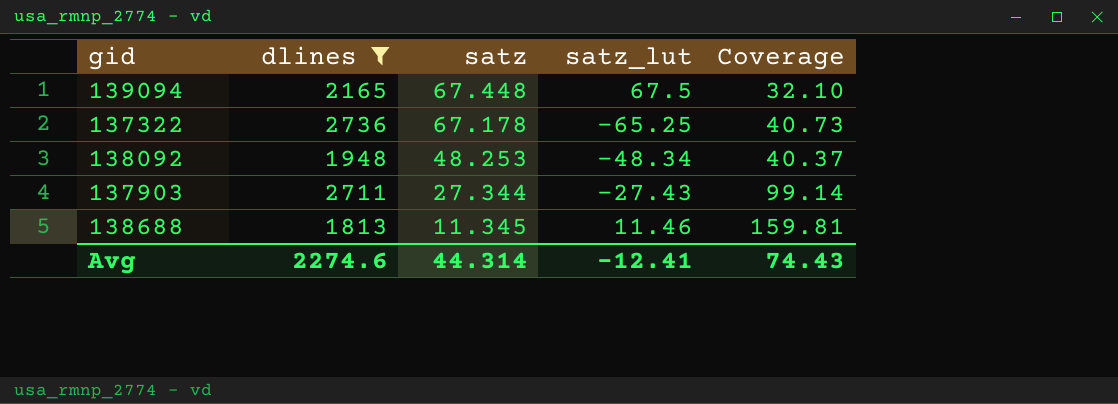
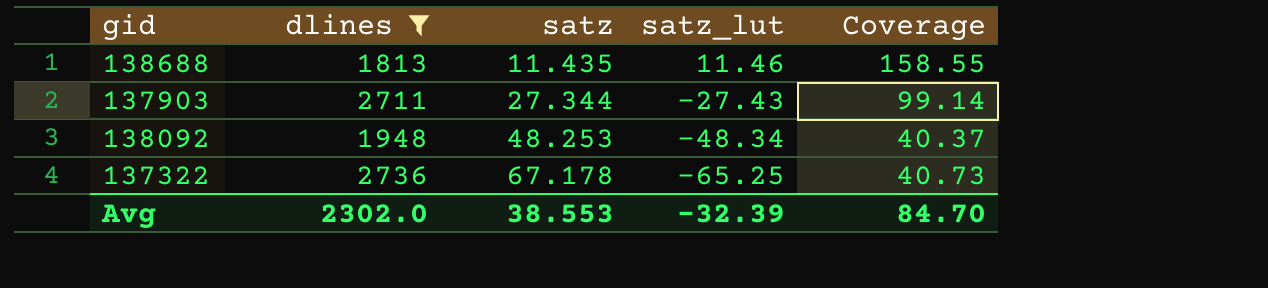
row order: satz descending -> satz ascending
row 139094: 2165 | 67.448 | 67.5 | 32.10 -> none
138688 | satz: 11.345 -> 11.435
138688 | Coverage: 159.81 -> 158.55
Avg | dlines: 2274.6 -> 2302.0
Avg | satz: 44.314 -> 38.553
Avg | satz_lut: -12.41 -> -32.39
Avg | Coverage: 74.43 -> 84.70

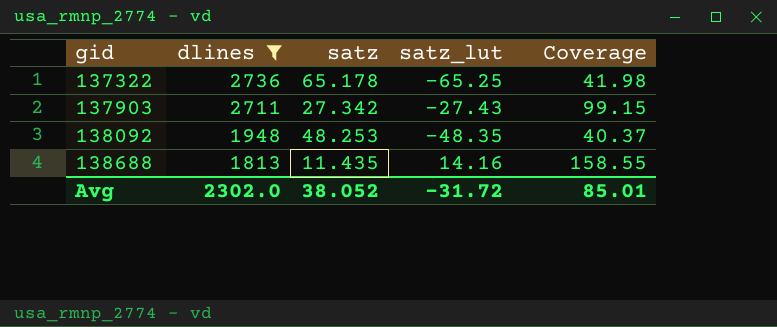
row order: satz ascending -> gid ascending
137322 | satz: 67.178 -> 65.178
137322 | Coverage: 40.73 -> 41.98
137903 | satz: 27.344 -> 27.342
137903 | Coverage: 99.14 -> 99.15
138092 | satz_lut: -48.34 -> -48.35
138688 | satz_lut: 11.46 -> 14.16
Avg | satz: 38.553 -> 38.052
Avg | satz_lut: -32.39 -> -31.72
Avg | Coverage: 84.70 -> 85.01

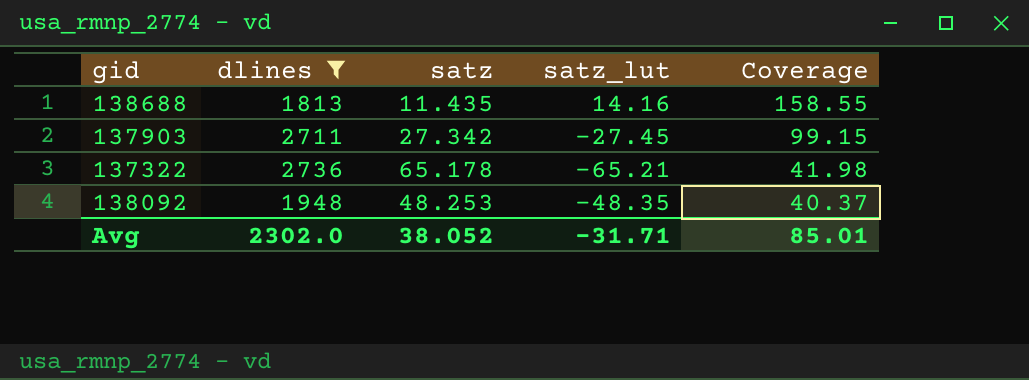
row order: gid ascending -> Coverage descending
137903 | satz_lut: -27.43 -> -27.45
137322 | satz_lut: -65.25 -> -65.21
Avg | satz_lut: -31.72 -> -31.71

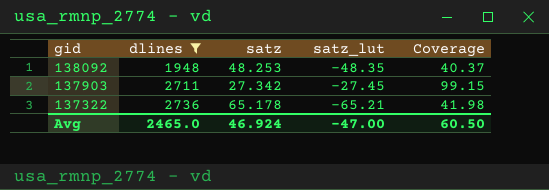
row order: Coverage descending -> gid descending
row 138688: 1813 | 11.435 | 14.16 | 158.55 -> none
Avg | dlines: 2302.0 -> 2465.0
Avg | satz: 38.052 -> 46.924
Avg | satz_lut: -31.71 -> -47.00
Avg | Coverage: 85.01 -> 60.50

